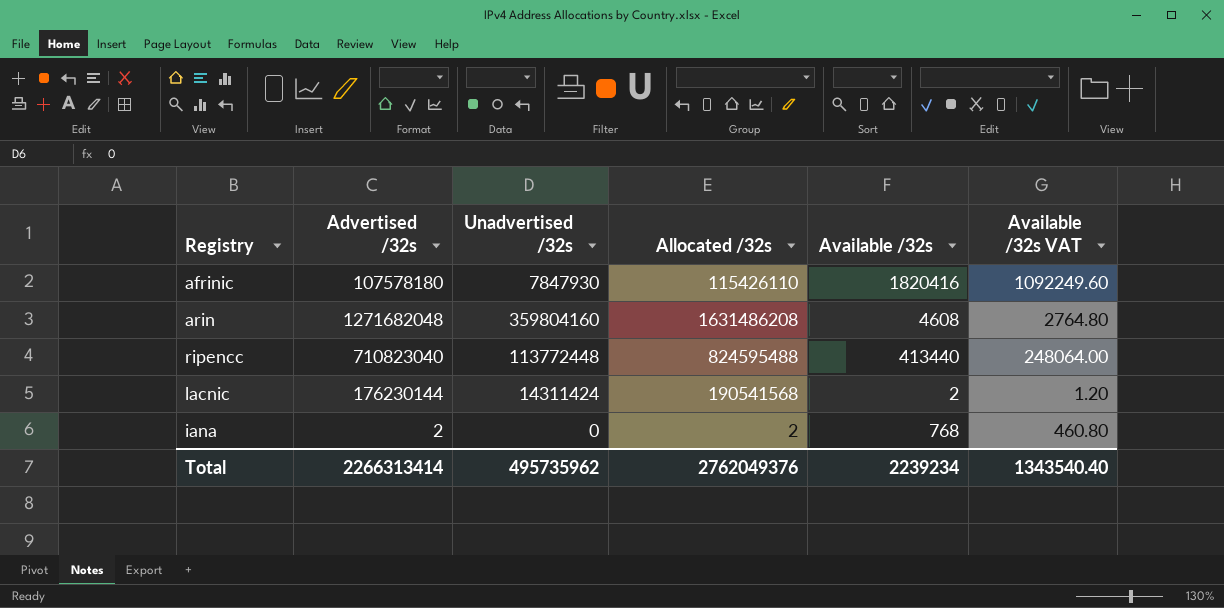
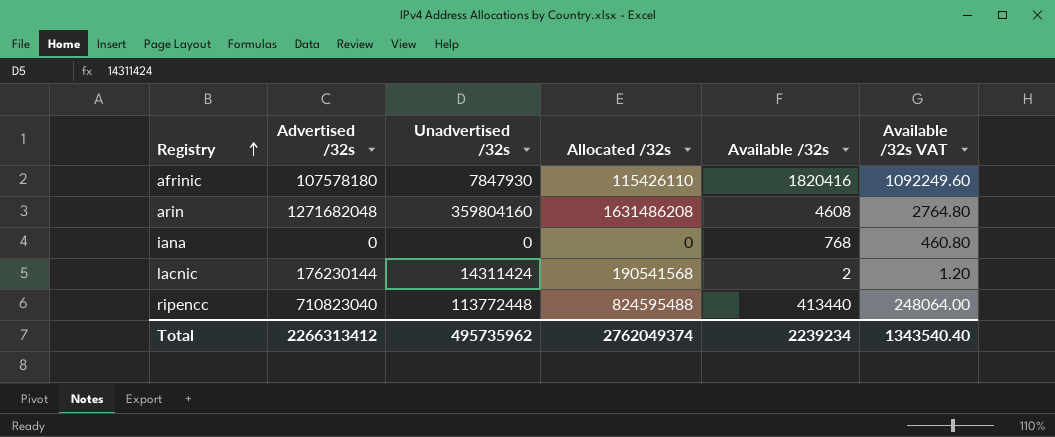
row order: none -> Registry ascending
iana | Advertised /32s: 2 -> 0
iana | Allocated /32s: 2 -> 0
Total | Advertised /32s: 2266313414 -> 2266313412
Total | Allocated /32s: 2762049376 -> 2762049374

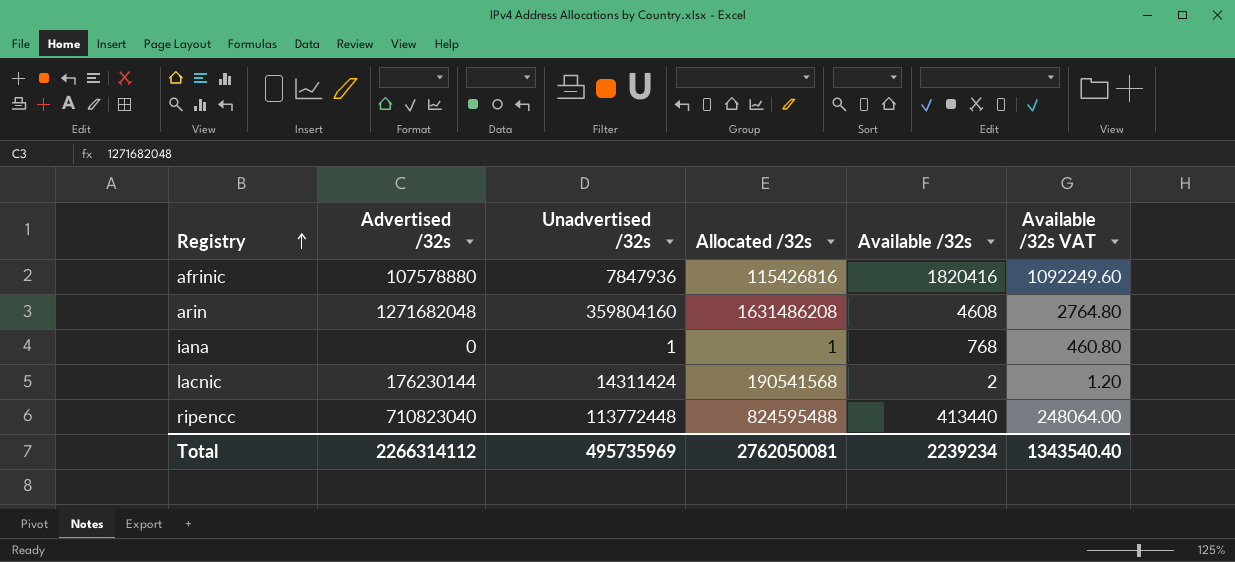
afrinic | Advertised /32s: 107578180 -> 107578880
afrinic | Unadvertised /32s: 7847930 -> 7847936
afrinic | Allocated /32s: 115426110 -> 115426816
iana | Unadvertised /32s: 0 -> 1
iana | Allocated /32s: 0 -> 1
Total | Advertised /32s: 2266313412 -> 2266314112
Total | Unadvertised /32s: 495735962 -> 495735969
Total | Allocated /32s: 2762049374 -> 2762050081

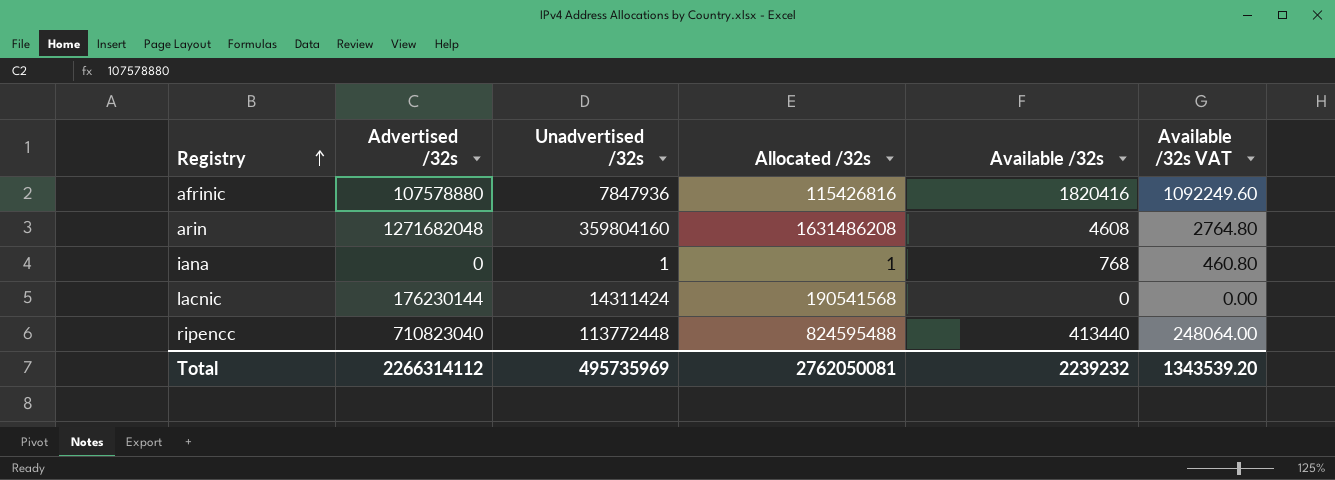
lacnic | Available /32s: 2 -> 0
lacnic | Available /32s VAT: 1.20 -> 0.00
Total | Available /32s: 2239234 -> 2239232
Total | Available /32s VAT: 1343540.40 -> 1343539.20

